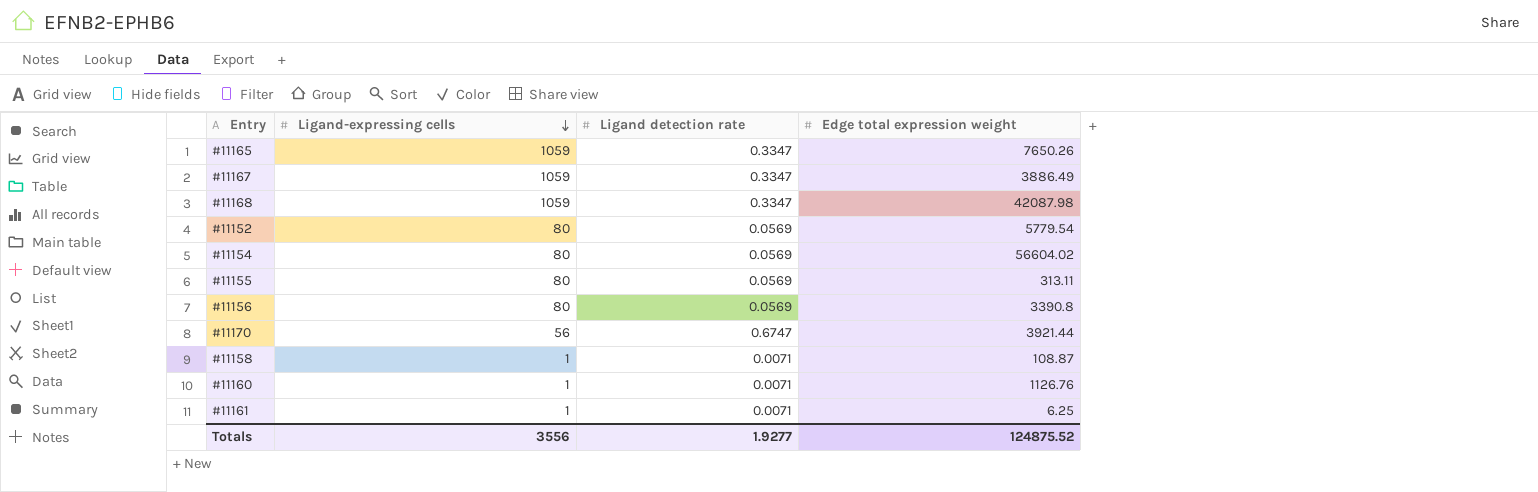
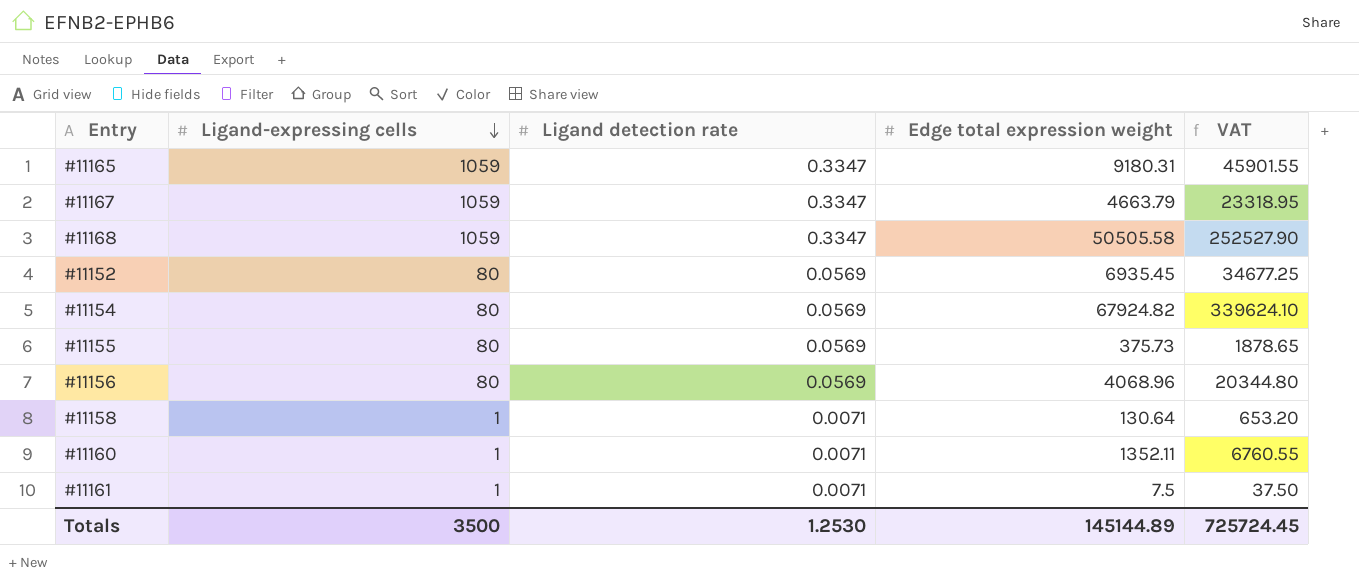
column VAT | formula: none -> [Edge total expression weight] * 5
row #11170: 56 | 0.6747 | 3921.44 -> none
#11165 | Edge total expression weight: 7650.26 -> 9180.31
#11167 | Edge total expression weight: 3886.49 -> 4663.79
#11168 | Edge total expression weight: 42087.98 -> 50505.58
#11152 | Edge total expression weight: 5779.54 -> 6935.45
#11154 | Edge total expression weight: 56604.02 -> 67924.82
#11155 | Edge total expression weight: 313.11 -> 375.73
#11156 | Edge total expression weight: 3390.8 -> 4068.96
#11158 | Edge total expression weight: 108.87 -> 130.64
#11160 | Edge total expression weight: 1126.76 -> 1352.11
#11161 | Edge total expression weight: 6.25 -> 7.5
Totals | Ligand-expressing cells: 3556 -> 3500
Totals | Ligand detection rate: 1.9277 -> 1.2530
Totals | Edge total expression weight: 124875.52 -> 145144.89

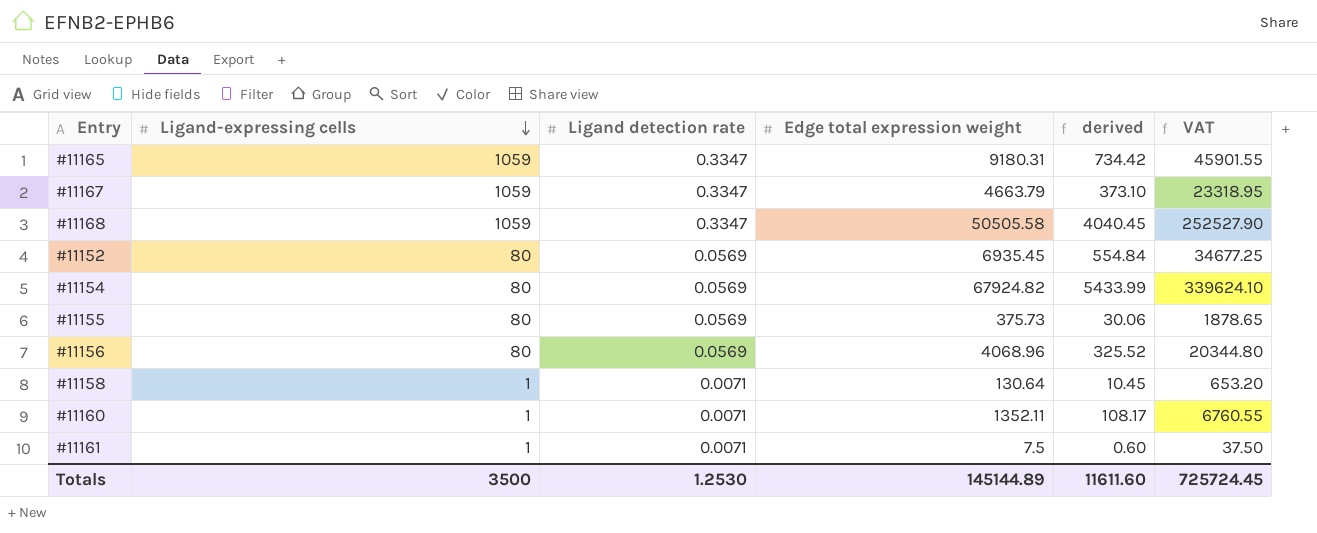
column derived | formula: none -> [Edge total expression weight] * 0.08

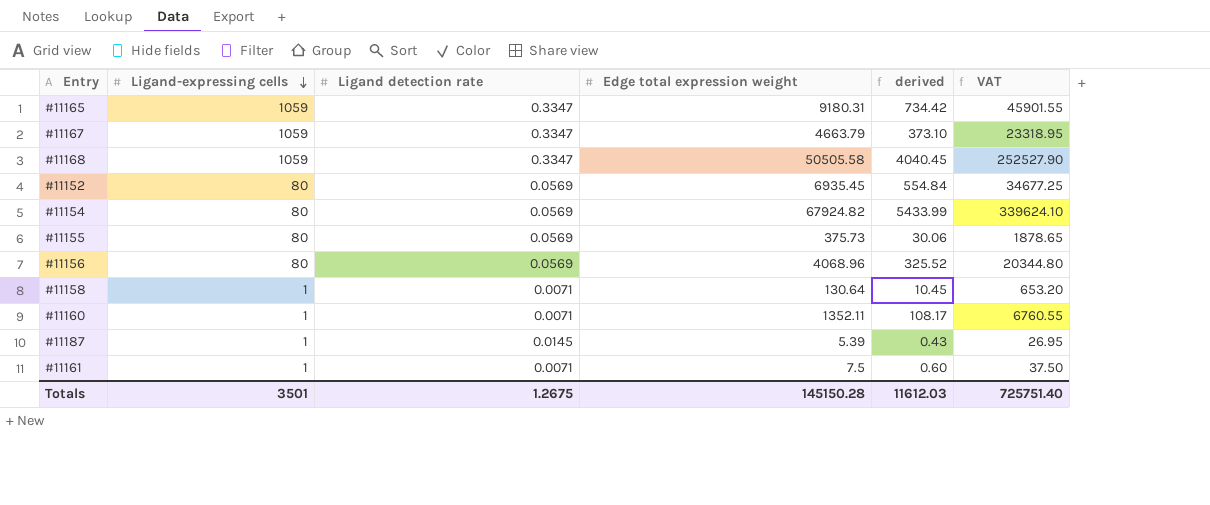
row #11187: none -> 1 | 0.0145 | 5.39 | 0.43 | 26.95
Totals | Ligand-expressing cells: 3500 -> 3501
Totals | Ligand detection rate: 1.2530 -> 1.2675
Totals | Edge total expression weight: 145144.89 -> 145150.28
Totals | derived: 11611.60 -> 11612.03
Totals | VAT: 725724.45 -> 725751.40

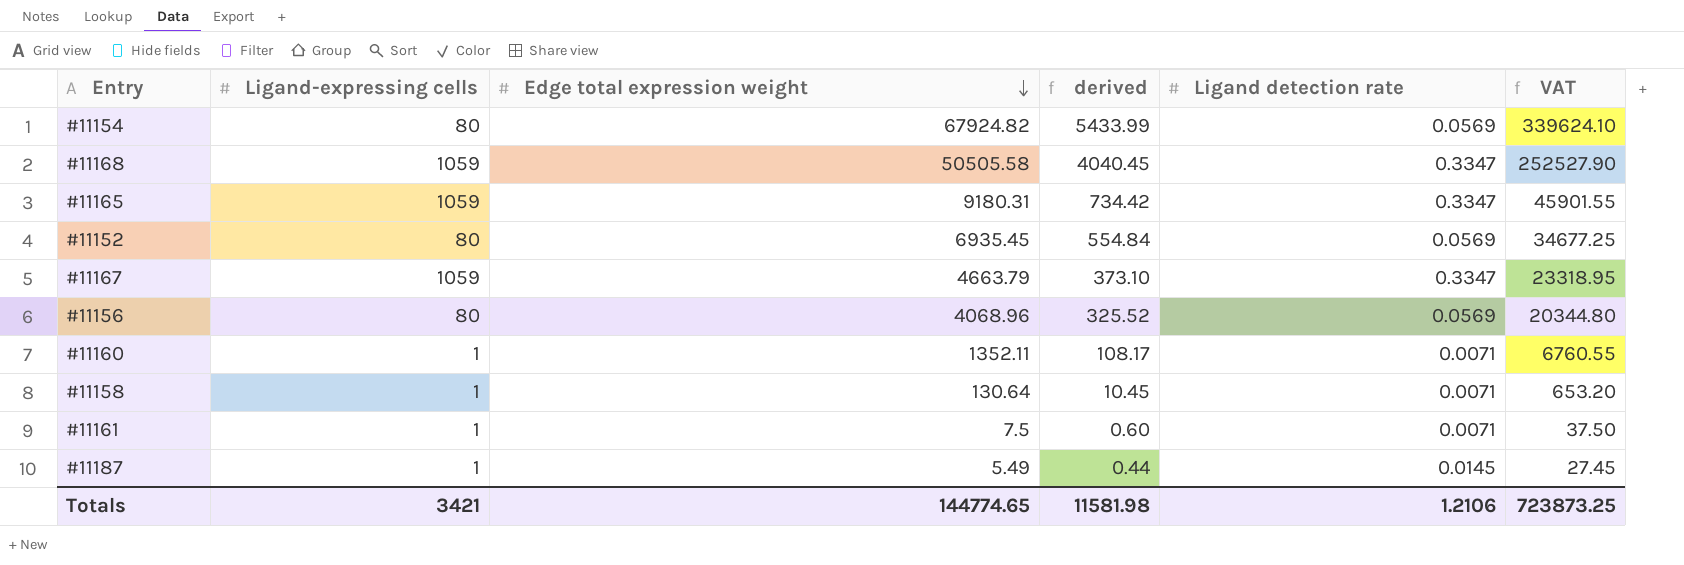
row order: Ligand-expressing cells descending -> Edge total expression weight descending
column Ligand detection rate | position: 3 -> 5
row #11155: 80 | 0.0569 | 375.73 | 30.06 | 1878.65 -> none
#11187 | Edge total expression weight: 5.39 -> 5.49
#11187 | derived: 0.43 -> 0.44
#11187 | VAT: 26.95 -> 27.45
Totals | Ligand-expressing cells: 3501 -> 3421
Totals | Edge total expression weight: 145150.28 -> 144774.65
Totals | derived: 11612.03 -> 11581.98
Totals | Ligand detection rate: 1.2675 -> 1.2106
Totals | VAT: 725751.40 -> 723873.25

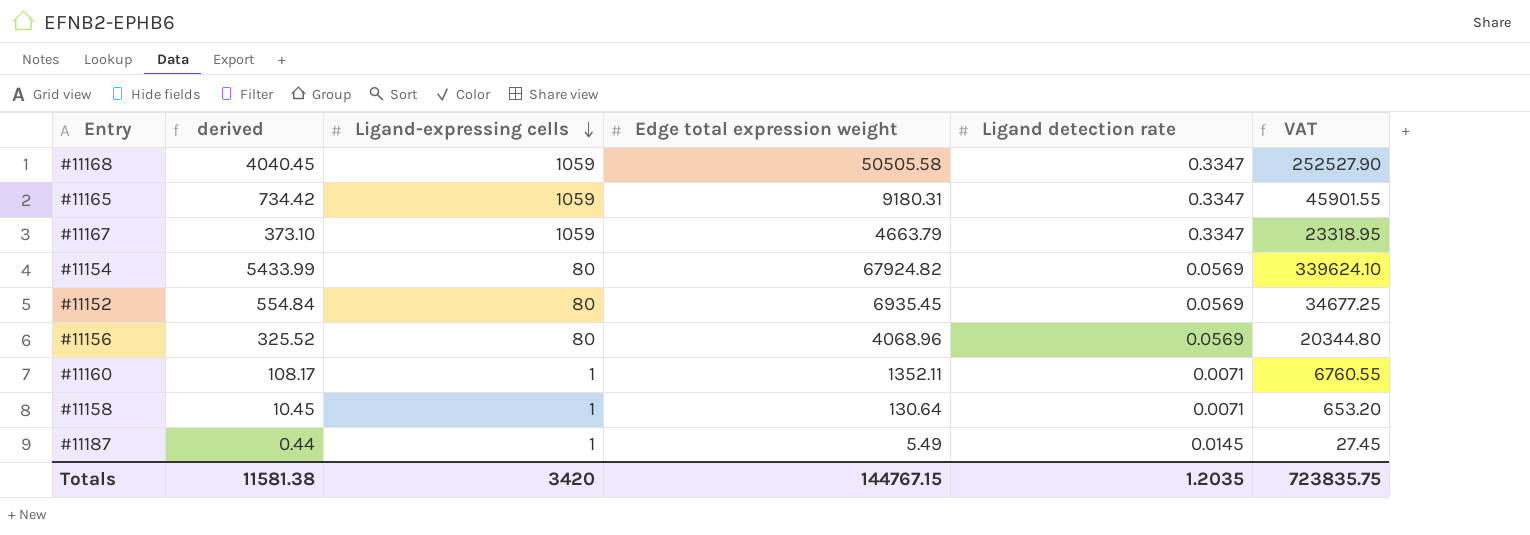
row order: Edge total expression weight descending -> Ligand-expressing cells descending
column derived | position: 4 -> 2
row #11161: 1 | 7.5 | 0.60 | 0.0071 | 37.50 -> none
Totals | derived: 11581.98 -> 11581.38
Totals | Ligand-expressing cells: 3421 -> 3420
Totals | Edge total expression weight: 144774.65 -> 144767.15
Totals | Ligand detection rate: 1.2106 -> 1.2035
Totals | VAT: 723873.25 -> 723835.75

